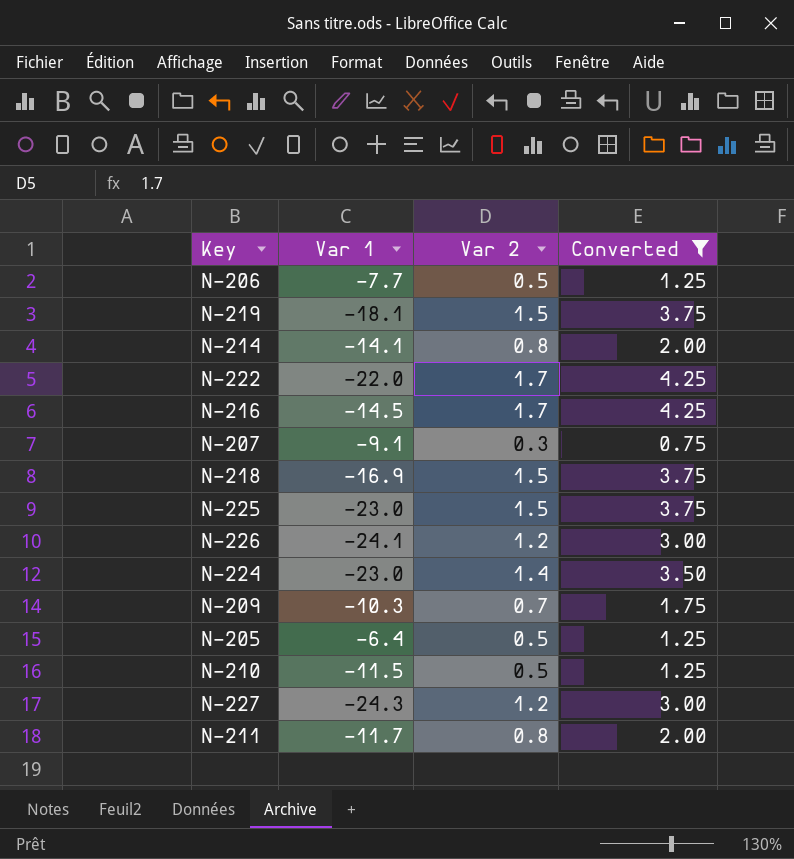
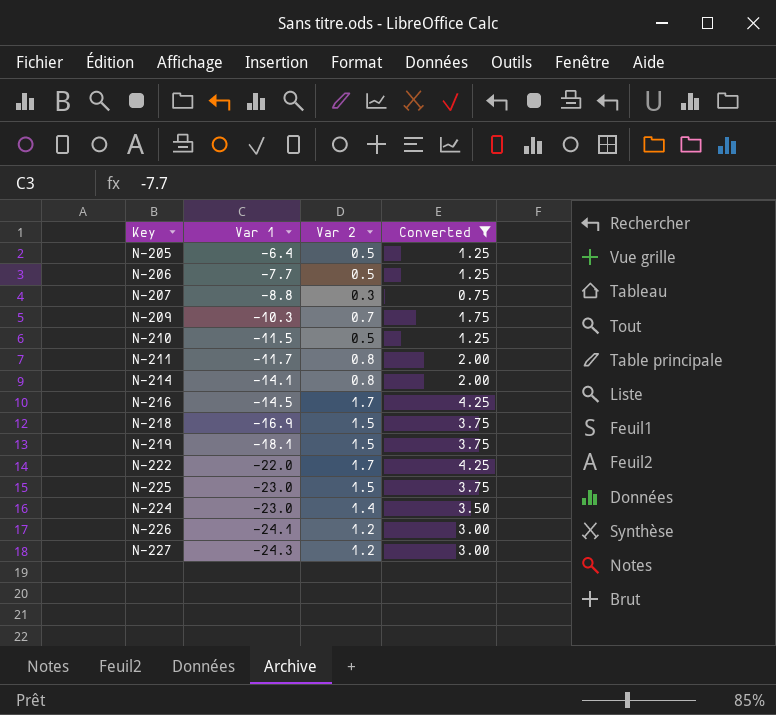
row order: none -> Var 1 descending
N-207 | Var 1: -9.1 -> -8.8

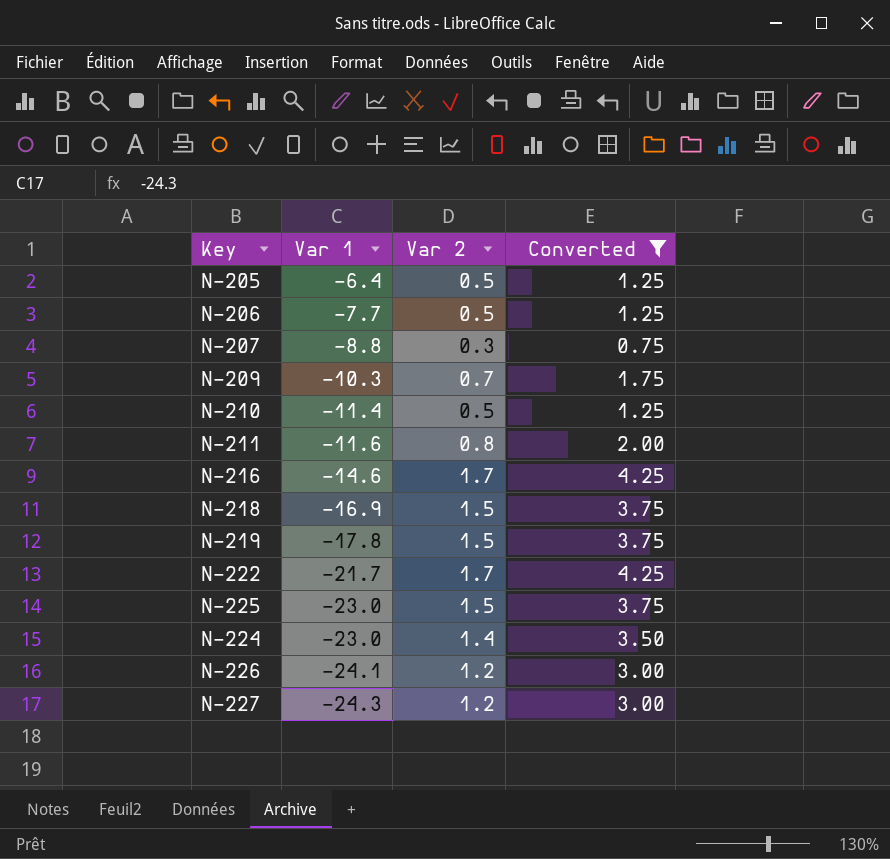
row N-214: -14.1 | 0.8 | 2.00 -> none
N-210 | Var 1: -11.5 -> -11.4
N-211 | Var 1: -11.7 -> -11.6
N-216 | Var 1: -14.5 -> -14.6
N-219 | Var 1: -18.1 -> -17.8
N-222 | Var 1: -22.0 -> -21.7

